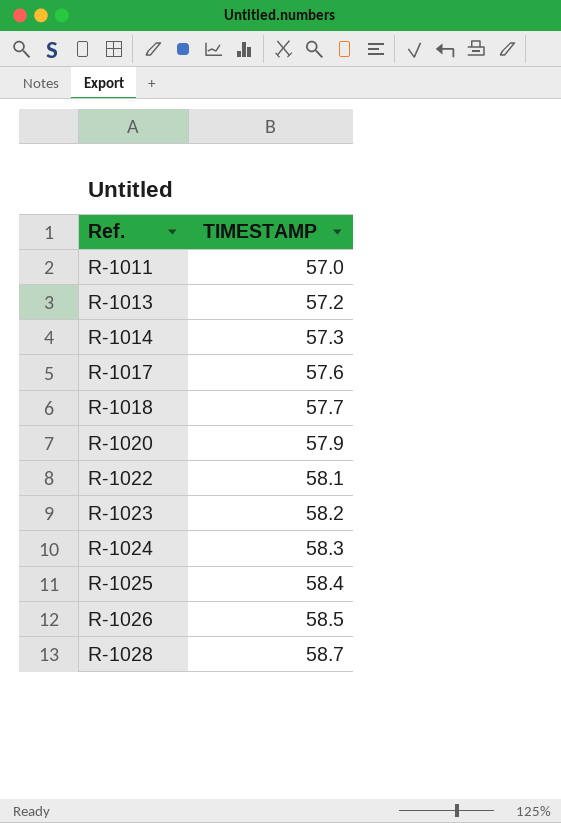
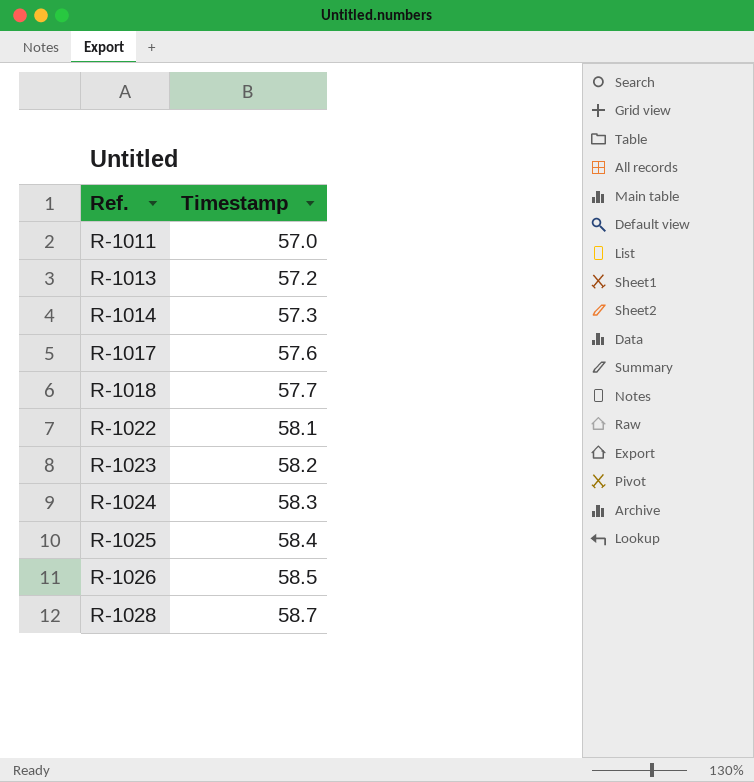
column name: TIMESTAMP -> Timestamp
row R-1020: 57.9 -> none

